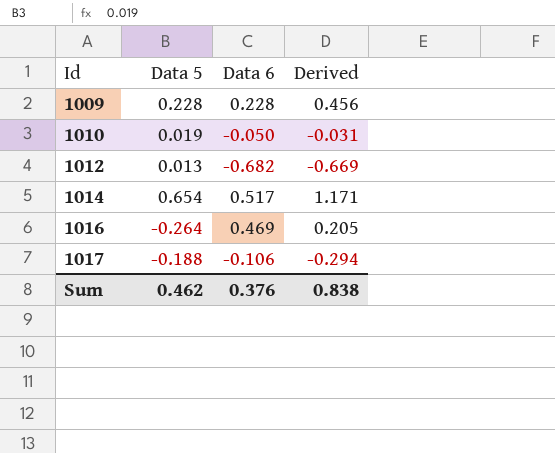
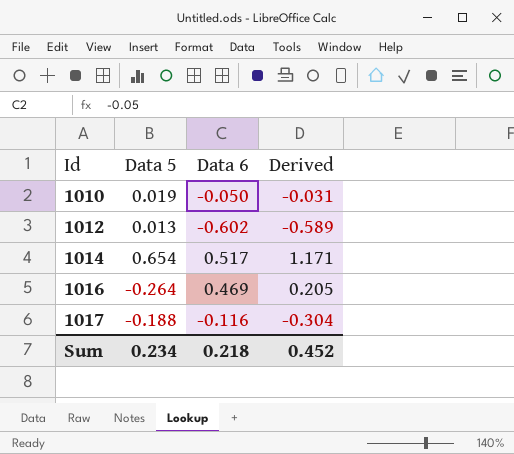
row 1009: 0.228 | 0.228 | 0.456 -> none
1012 | Data 6: -0.682 -> -0.602
1012 | Derived: -0.669 -> -0.589
1017 | Data 6: -0.106 -> -0.116
1017 | Derived: -0.294 -> -0.304
Sum | Data 5: 0.462 -> 0.234
Sum | Data 6: 0.376 -> 0.218
Sum | Derived: 0.838 -> 0.452

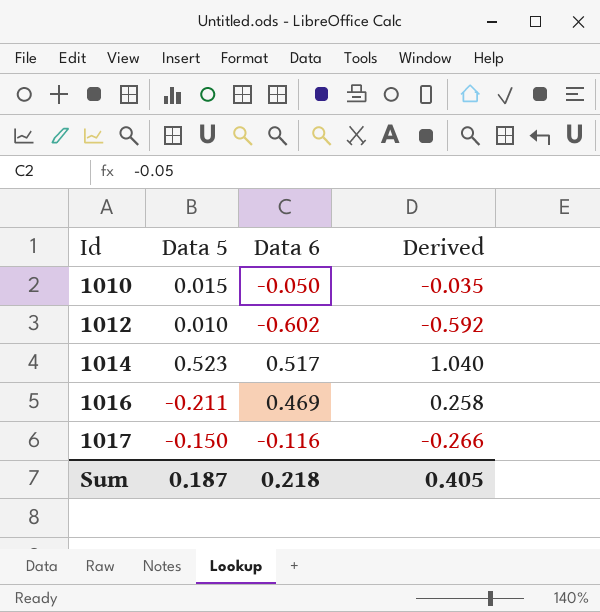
1010 | Data 5: 0.019 -> 0.015
1010 | Derived: -0.031 -> -0.035
1012 | Data 5: 0.013 -> 0.010
1012 | Derived: -0.589 -> -0.592
1014 | Data 5: 0.654 -> 0.523
1014 | Derived: 1.171 -> 1.040
1016 | Data 5: -0.264 -> -0.211
1016 | Derived: 0.205 -> 0.258
1017 | Data 5: -0.188 -> -0.150
1017 | Derived: -0.304 -> -0.266
Sum | Data 5: 0.234 -> 0.187
Sum | Derived: 0.452 -> 0.405

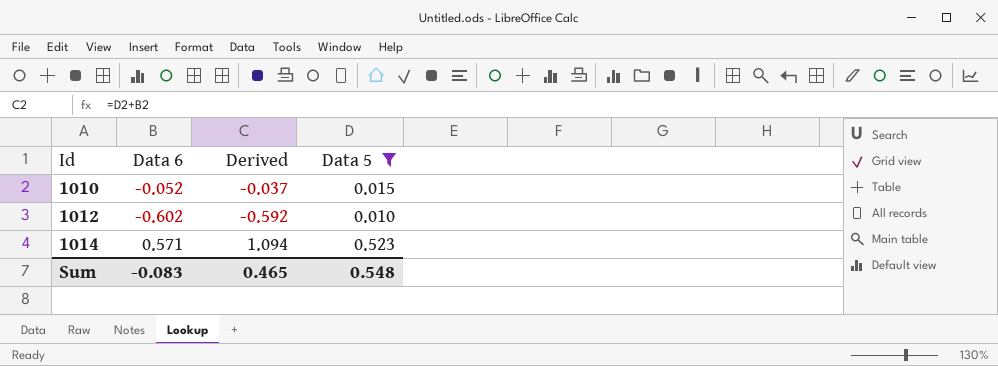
filter: none -> Data 5 >= 0.010
column Data 5 | position: 2 -> 4
1010 | Data 6: -0.050 -> -0.052
1010 | Derived: -0.035 -> -0.037
1014 | Data 6: 0.517 -> 0.571
1014 | Derived: 1.040 -> 1.094
Sum | Data 6: 0.218 -> -0.083
Sum | Derived: 0.405 -> 0.465
Sum | Data 5: 0.187 -> 0.548

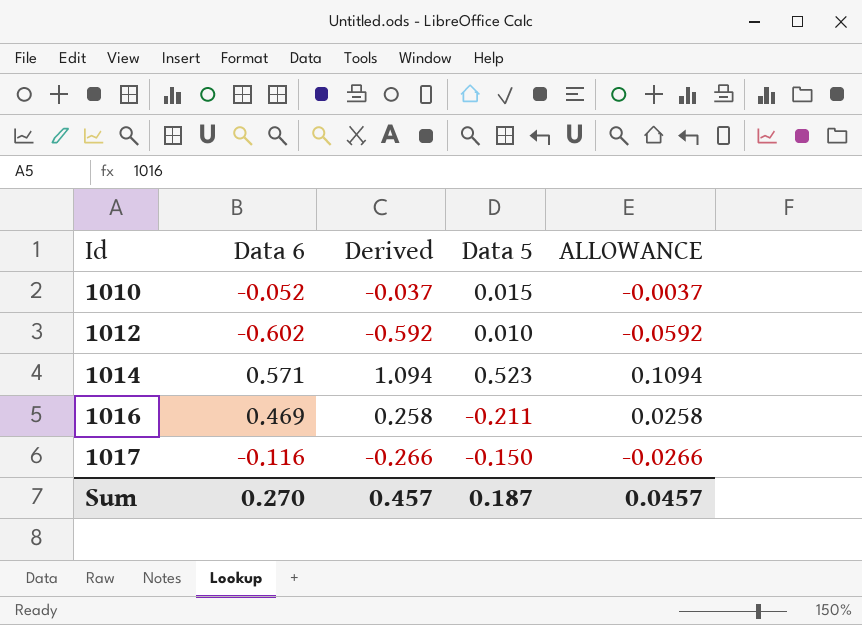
filter: Data 5 >= 0.010 -> none
column ALLOWANCE | formula: none -> [Derived] * 0.1
Sum | Data 6: -0.083 -> 0.270
Sum | Derived: 0.465 -> 0.457
Sum | Data 5: 0.548 -> 0.187

